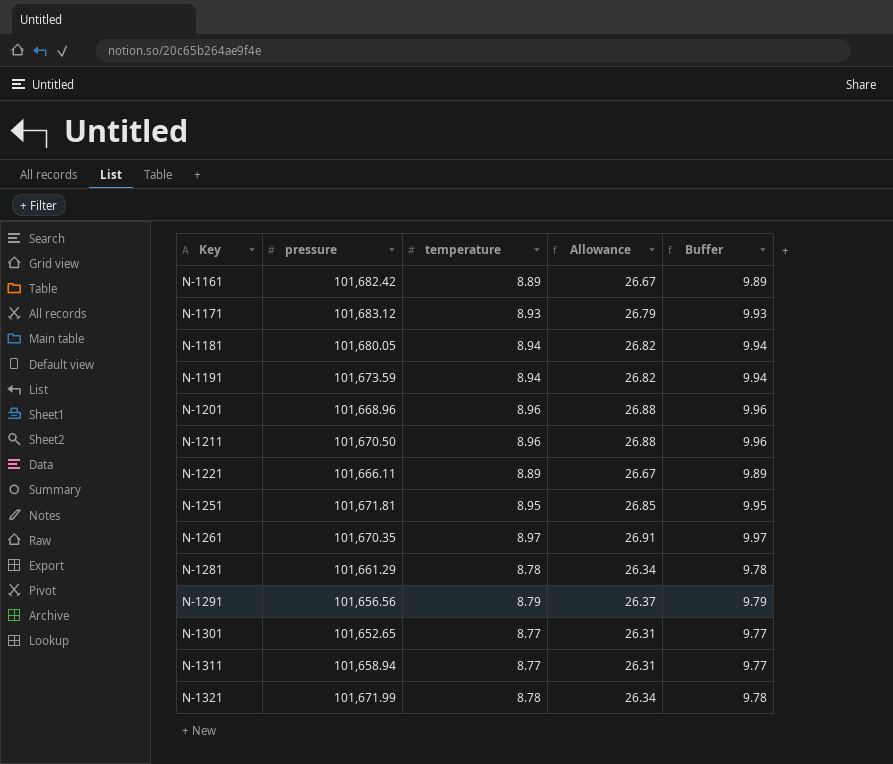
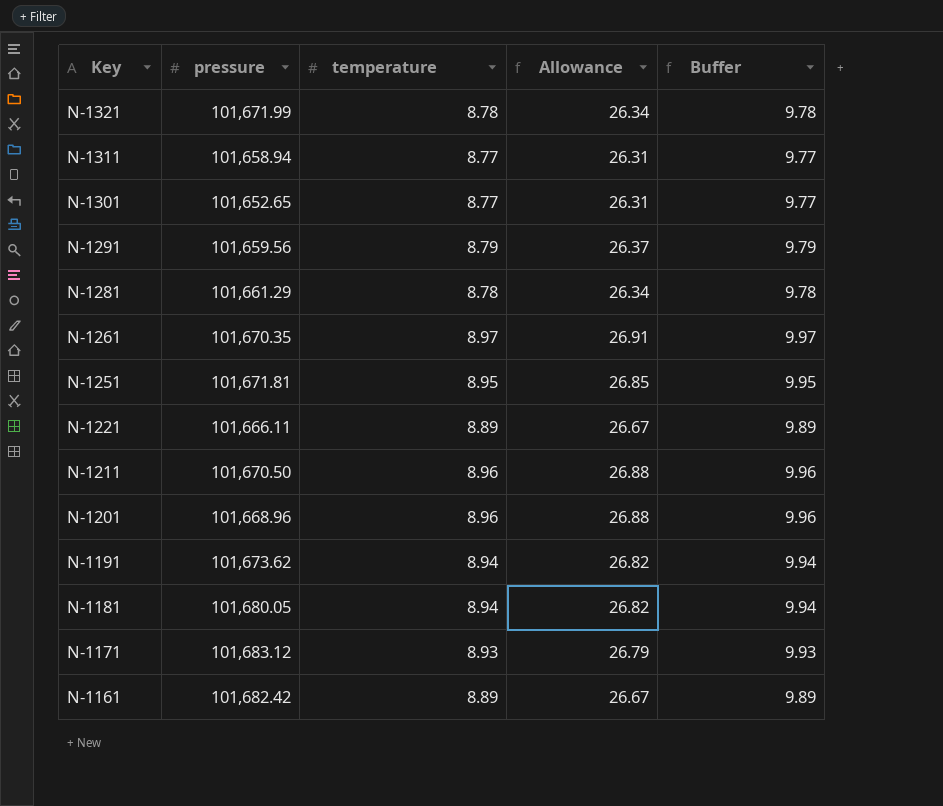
row order: Key ascending -> Key descending
N-1291 | pressure: 101,656.56 -> 101,659.56
N-1191 | pressure: 101,673.59 -> 101,673.62

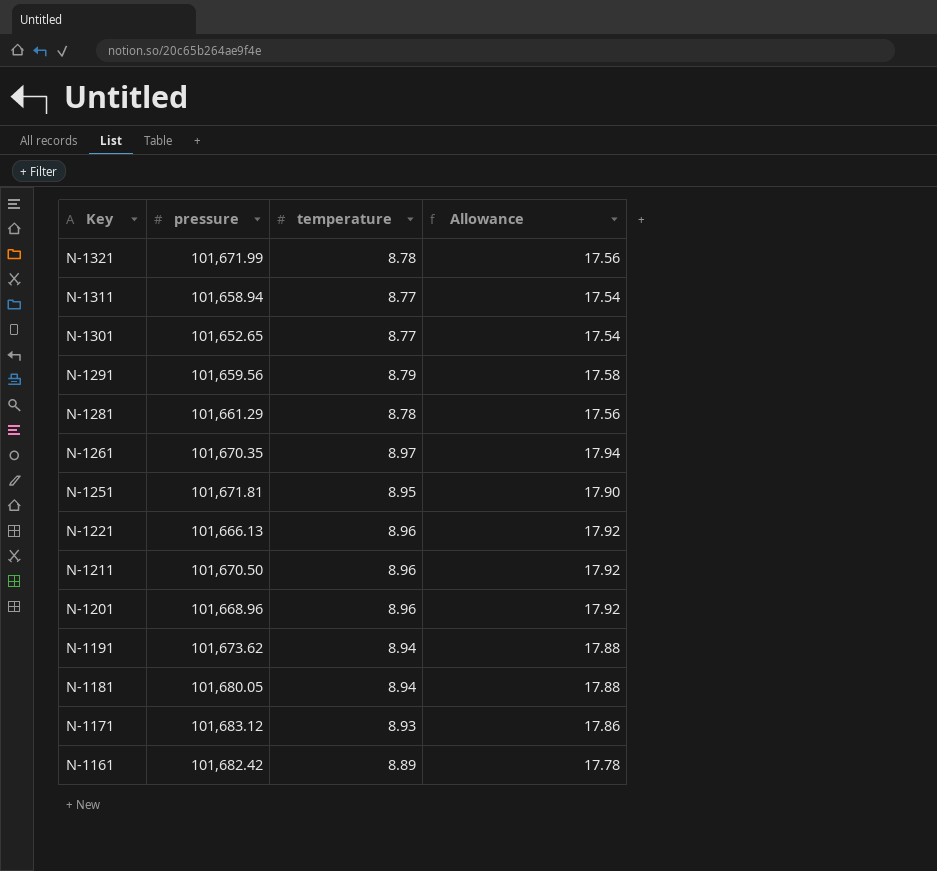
column Buffer | formula: [temperature] + 1 -> none
column Allowance | formula: [temperature] * 3 -> [temperature] * 2
N-1221 | pressure: 101,666.11 -> 101,666.13
N-1221 | temperature: 8.89 -> 8.96

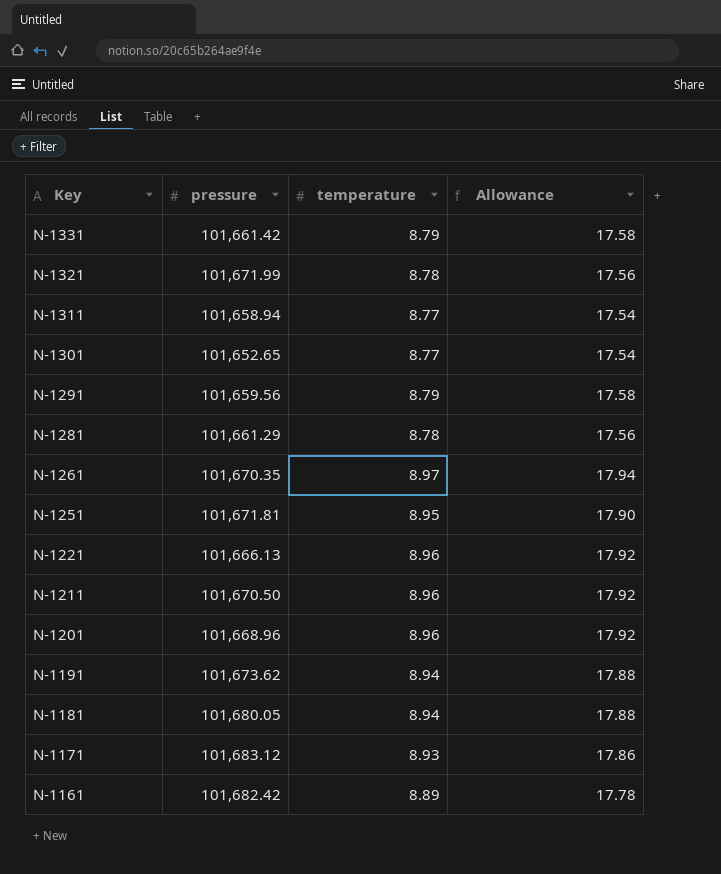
row N-1331: none -> 101,661.42 | 8.79 | 17.58

